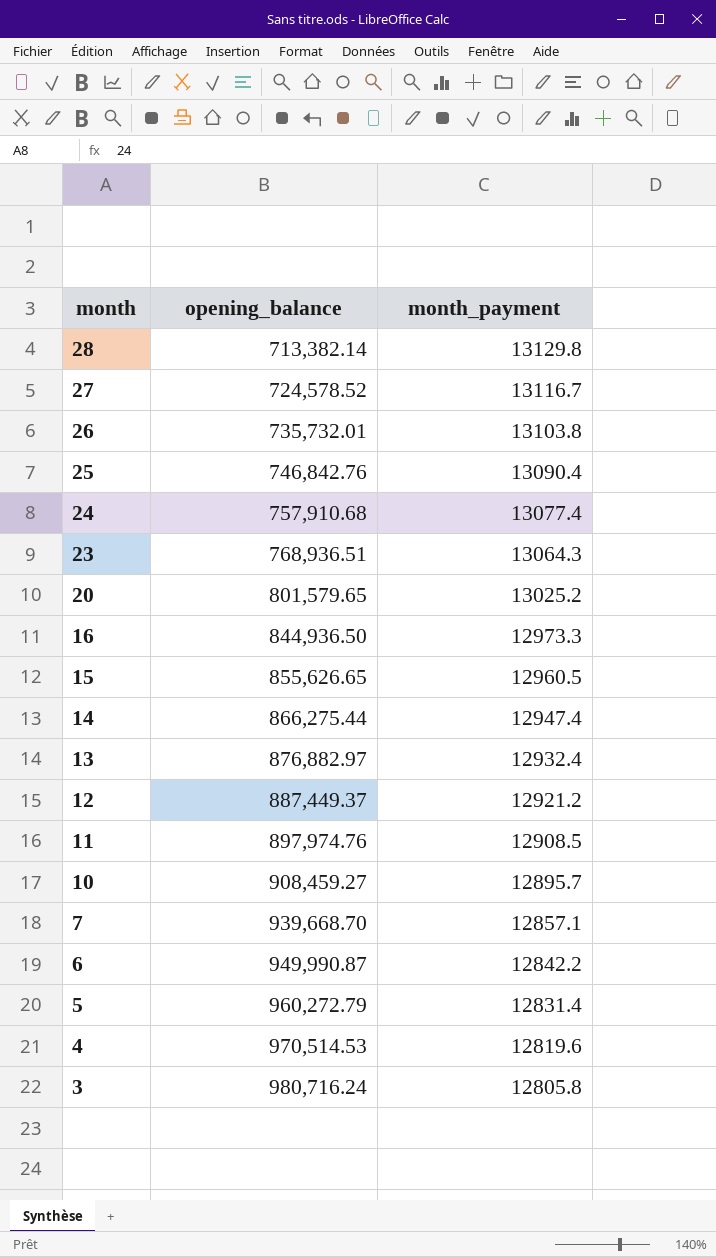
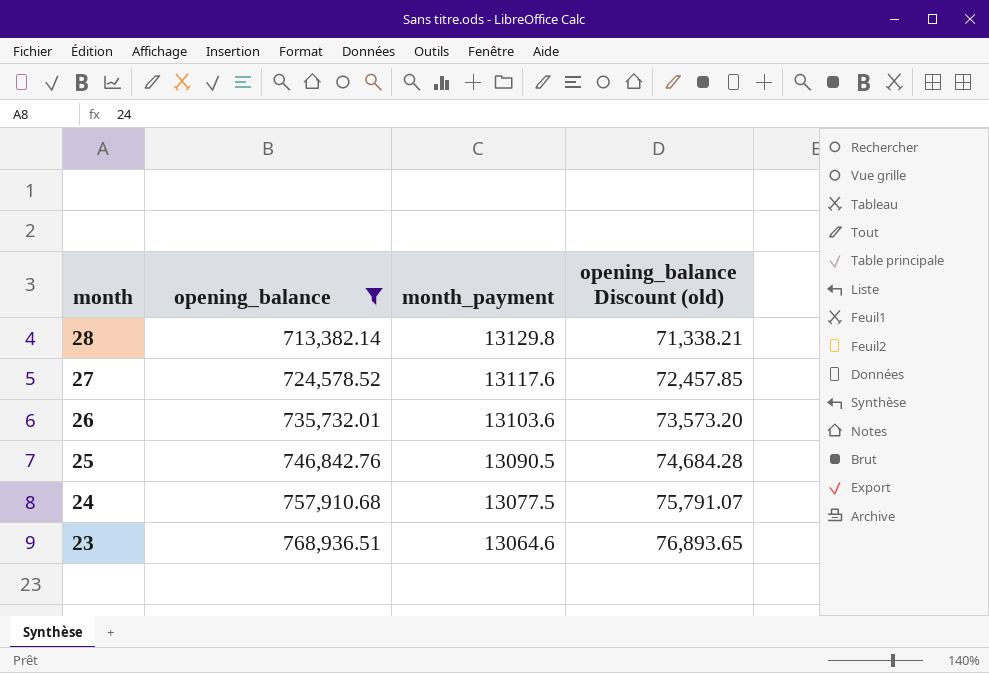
filter: none -> opening_balance <= 768,936.51
column opening_balance Discount (old) | formula: none -> [opening_balance] * 0.1
27 | month_payment: 13116.7 -> 13117.6
26 | month_payment: 13103.8 -> 13103.6
25 | month_payment: 13090.4 -> 13090.5
24 | month_payment: 13077.4 -> 13077.5
23 | month_payment: 13064.3 -> 13064.6

